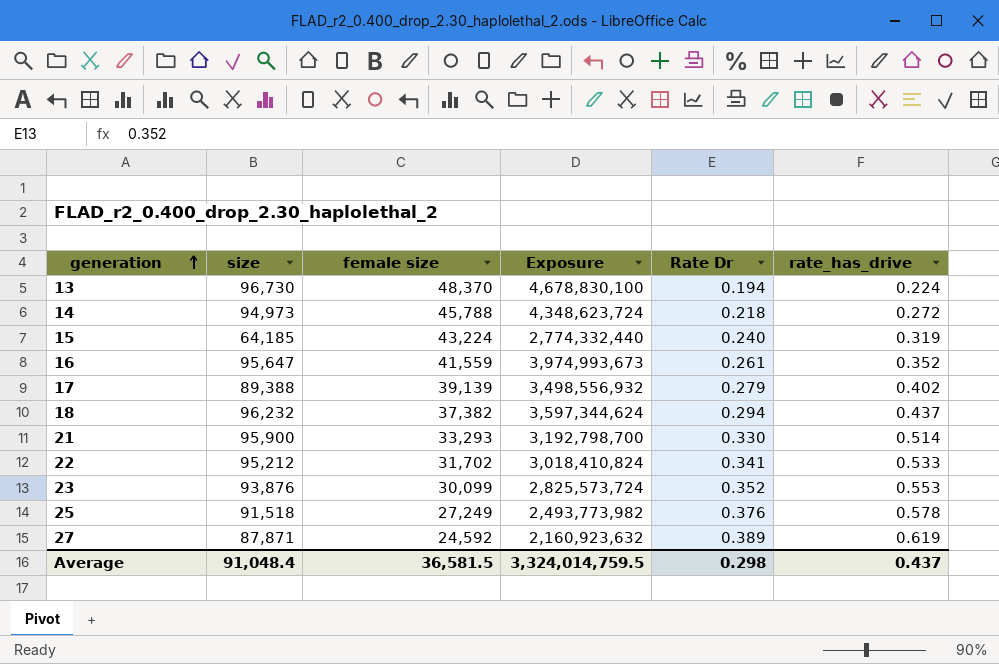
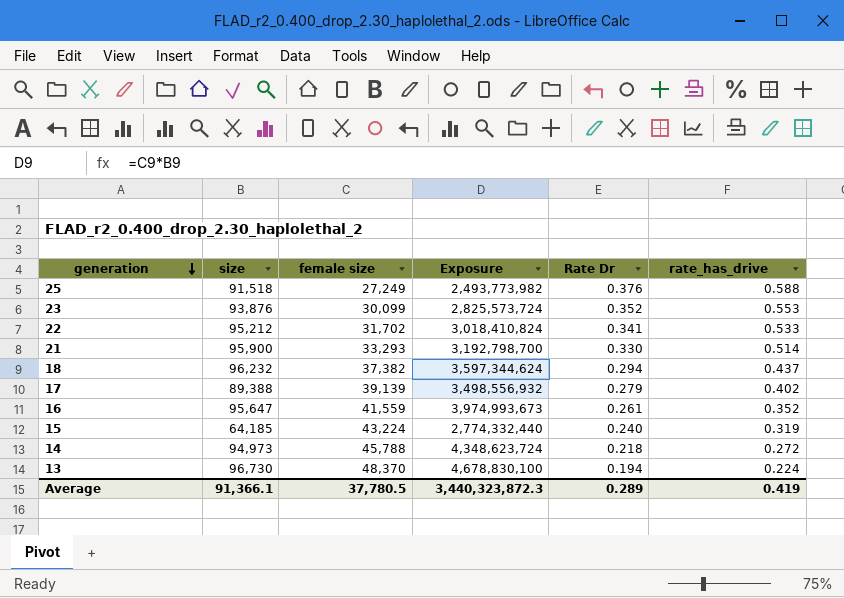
row order: generation ascending -> generation descending
row 27: 87,871 | 24,592 | 2,160,923,632 | 0.389 | 0.619 -> none
25 | rate_has_drive: 0.578 -> 0.588
Average | size: 91,048.4 -> 91,366.1
Average | female size: 36,581.5 -> 37,780.5
Average | Exposure: 3,324,014,759.5 -> 3,440,323,872.3
Average | Rate Dr: 0.298 -> 0.289
Average | rate_has_drive: 0.437 -> 0.419

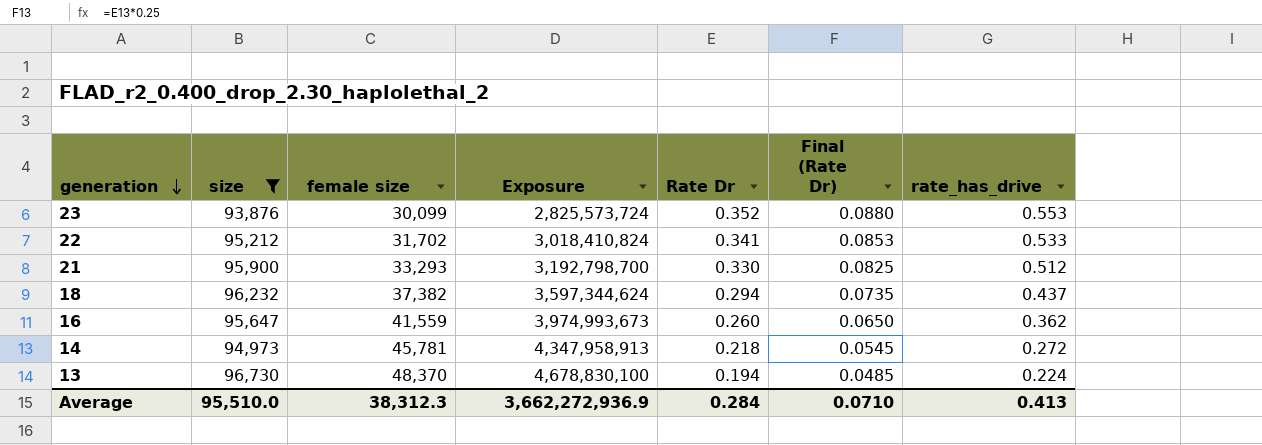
filter: none -> size >= 93,876
column Final (Rate Dr) | formula: none -> [Rate Dr] * 0.25
21 | rate_has_drive: 0.514 -> 0.512
16 | Rate Dr: 0.261 -> 0.260
16 | rate_has_drive: 0.352 -> 0.362
14 | female size: 45,788 -> 45,781
14 | Exposure: 4,348,623,724 -> 4,347,958,913
Average | size: 91,366.1 -> 95,510.0
Average | female size: 37,780.5 -> 38,312.3
Average | Exposure: 3,440,323,872.3 -> 3,662,272,936.9
Average | Rate Dr: 0.289 -> 0.284
Average | rate_has_drive: 0.419 -> 0.413

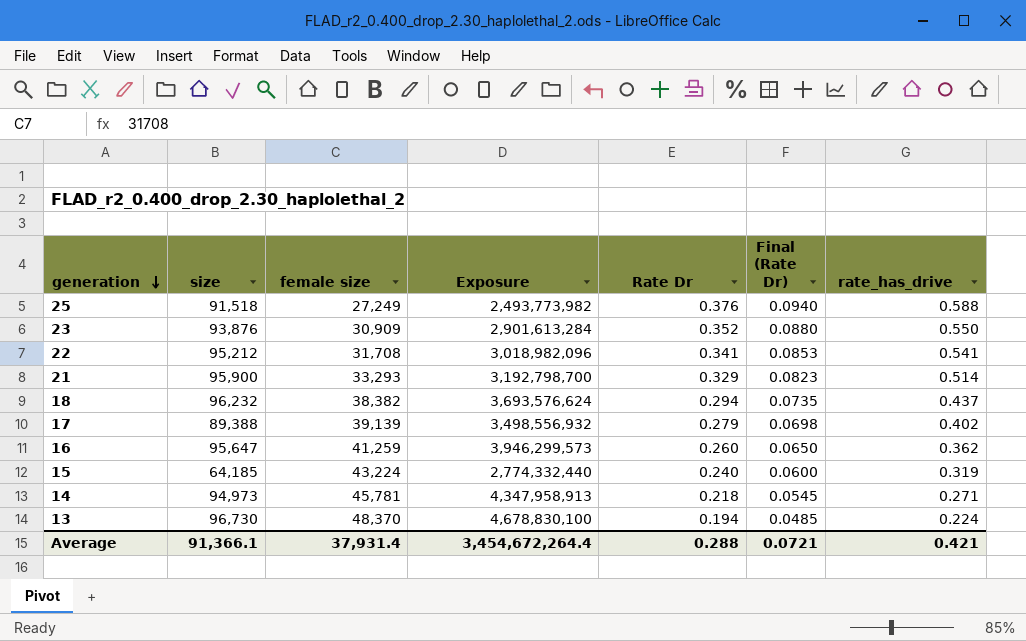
filter: size >= 93,876 -> none
23 | female size: 30,099 -> 30,909
23 | Exposure: 2,825,573,724 -> 2,901,613,284
23 | rate_has_drive: 0.553 -> 0.550
22 | female size: 31,702 -> 31,708
22 | Exposure: 3,018,410,824 -> 3,018,982,096
22 | rate_has_drive: 0.533 -> 0.541
21 | Rate Dr: 0.330 -> 0.329
21 | Final (Rate Dr): 0.0825 -> 0.0823
21 | rate_has_drive: 0.512 -> 0.514
18 | female size: 37,382 -> 38,382
18 | Exposure: 3,597,344,624 -> 3,693,576,624
16 | female size: 41,559 -> 41,259
16 | Exposure: 3,974,993,673 -> 3,946,299,573
14 | rate_has_drive: 0.272 -> 0.271
Average | size: 95,510.0 -> 91,366.1
Average | female size: 38,312.3 -> 37,931.4
Average | Exposure: 3,662,272,936.9 -> 3,454,672,264.4
Average | Rate Dr: 0.284 -> 0.288
Average | Final (Rate Dr): 0.0710 -> 0.0721
Average | rate_has_drive: 0.413 -> 0.421

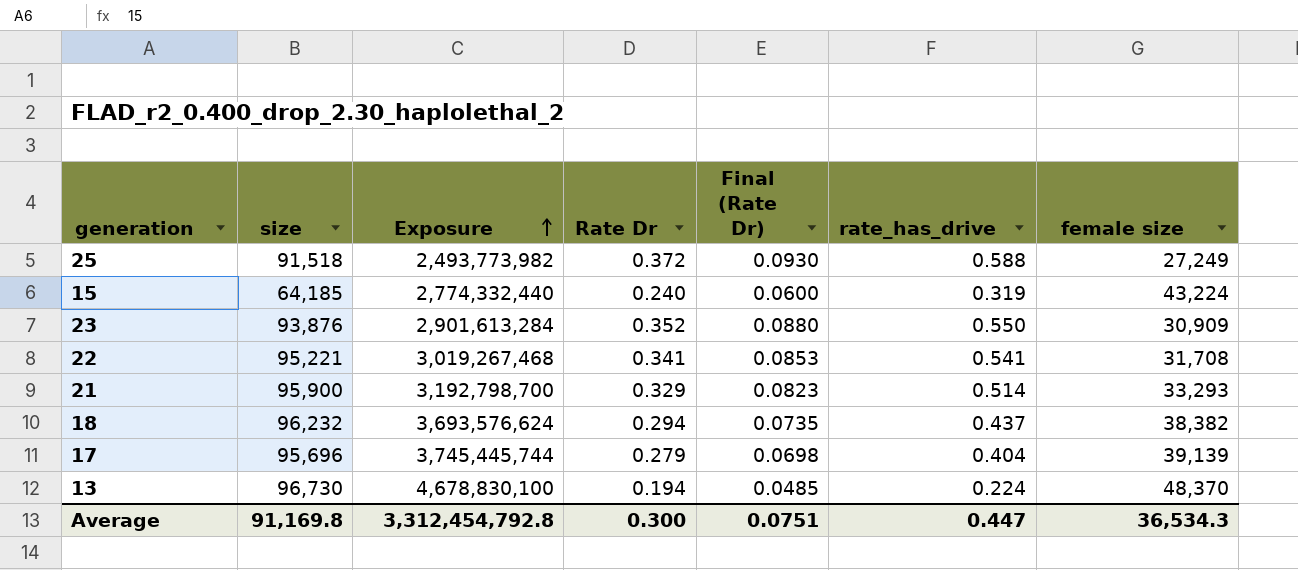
row order: generation descending -> Exposure ascending
column female size | position: 3 -> 7
row 16: 95,647 | 41,259 | 3,946,299,573 | 0.260 | 0.0650 | 0.362 -> none
row 14: 94,973 | 45,781 | 4,347,958,913 | 0.218 | 0.0545 | 0.271 -> none
25 | Rate Dr: 0.376 -> 0.372
25 | Final (Rate Dr): 0.0940 -> 0.0930
22 | size: 95,212 -> 95,221
22 | Exposure: 3,018,982,096 -> 3,019,267,468
17 | size: 89,388 -> 95,696
17 | Exposure: 3,498,556,932 -> 3,745,445,744
17 | rate_has_drive: 0.402 -> 0.404
Average | size: 91,366.1 -> 91,169.8
Average | Exposure: 3,454,672,264.4 -> 3,312,454,792.8
Average | Rate Dr: 0.288 -> 0.300
Average | Final (Rate Dr): 0.0721 -> 0.0751
Average | rate_has_drive: 0.421 -> 0.447
Average | female size: 37,931.4 -> 36,534.3

